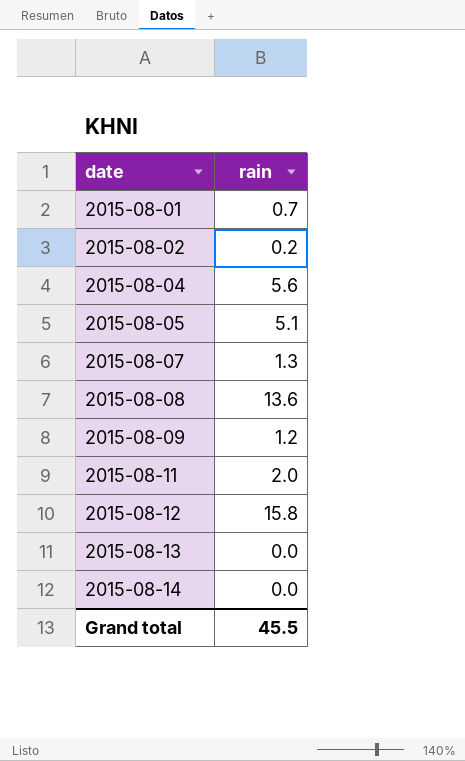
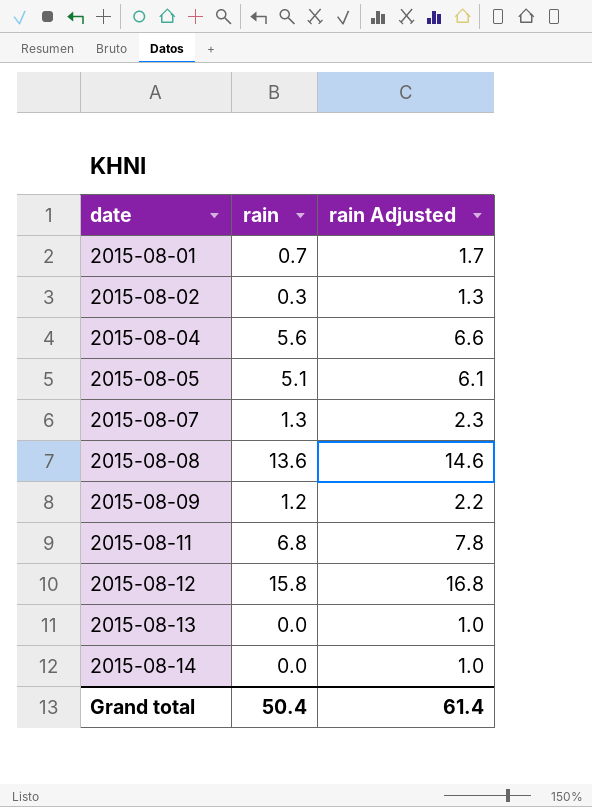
column rain Adjusted | formula: none -> [rain] + 1
2015-08-02 | rain: 0.2 -> 0.3
2015-08-11 | rain: 2.0 -> 6.8
Grand total | rain: 45.5 -> 50.4

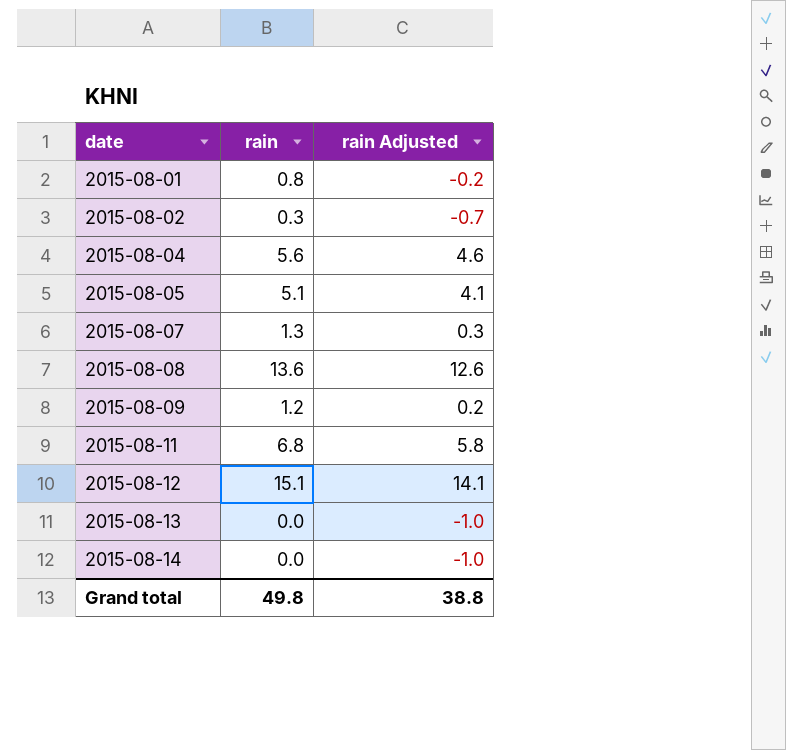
column rain Adjusted | formula: [rain] + 1 -> [rain] - 1
2015-08-01 | rain: 0.7 -> 0.8
2015-08-12 | rain: 15.8 -> 15.1
Grand total | rain: 50.4 -> 49.8
Grand total | rain Adjusted: 61.4 -> 38.8

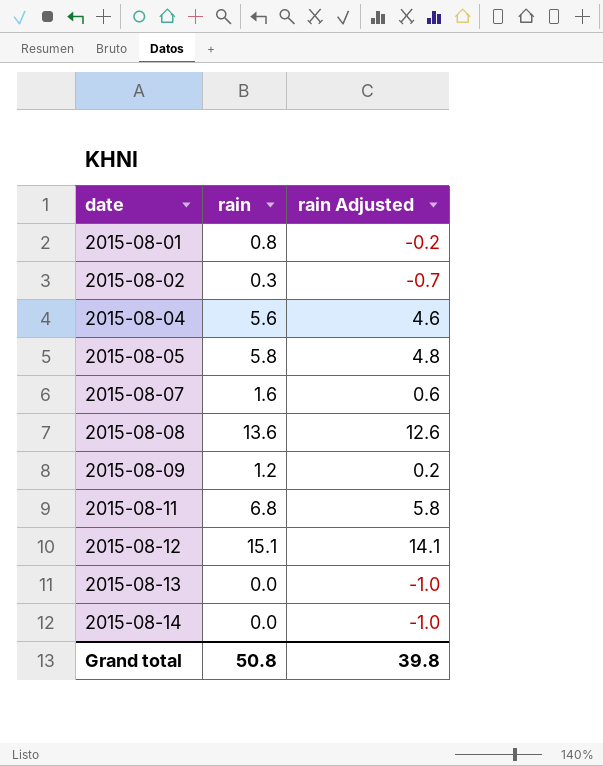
2015-08-05 | rain: 5.1 -> 5.8
2015-08-05 | rain Adjusted: 4.1 -> 4.8
2015-08-07 | rain: 1.3 -> 1.6
2015-08-07 | rain Adjusted: 0.3 -> 0.6
Grand total | rain: 49.8 -> 50.8
Grand total | rain Adjusted: 38.8 -> 39.8

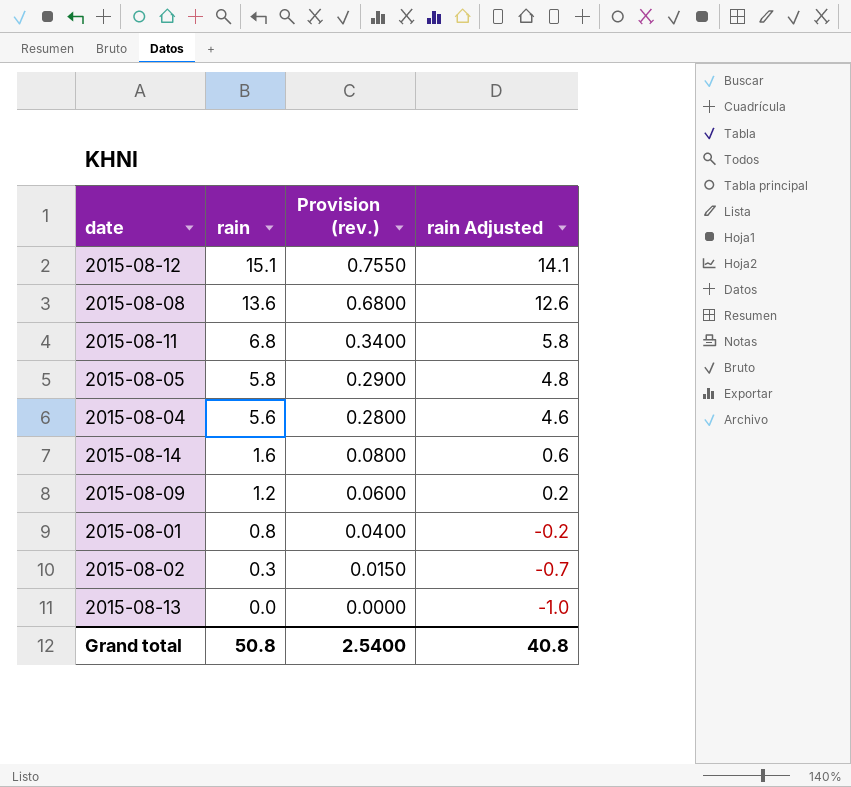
row order: date ascending -> rain descending
column Provision (rev.) | formula: none -> [rain] * 0.05
row 2015-08-07: 1.6 | 0.6 -> none
2015-08-14 | rain: 0.0 -> 1.6
2015-08-14 | rain Adjusted: -1.0 -> 0.6
Grand total | rain Adjusted: 39.8 -> 40.8

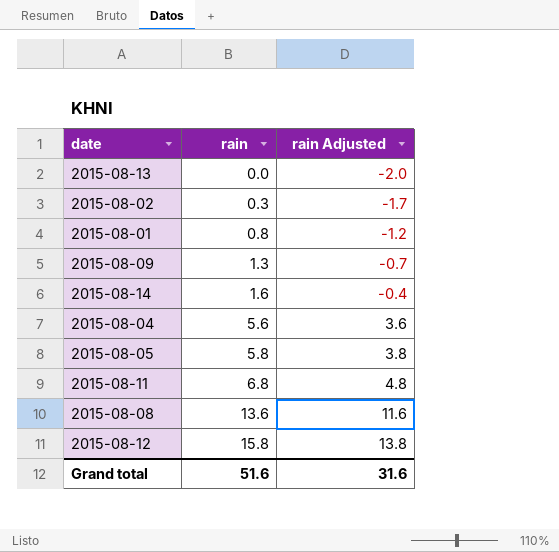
row order: rain descending -> rain ascending
column Provision (rev.) | formula: [rain] * 0.05 -> none
column rain Adjusted | formula: [rain] - 1 -> [rain] - 2
2015-08-09 | rain: 1.2 -> 1.3
2015-08-12 | rain: 15.1 -> 15.8
Grand total | rain: 50.8 -> 51.6
Grand total | rain Adjusted: 40.8 -> 31.6

